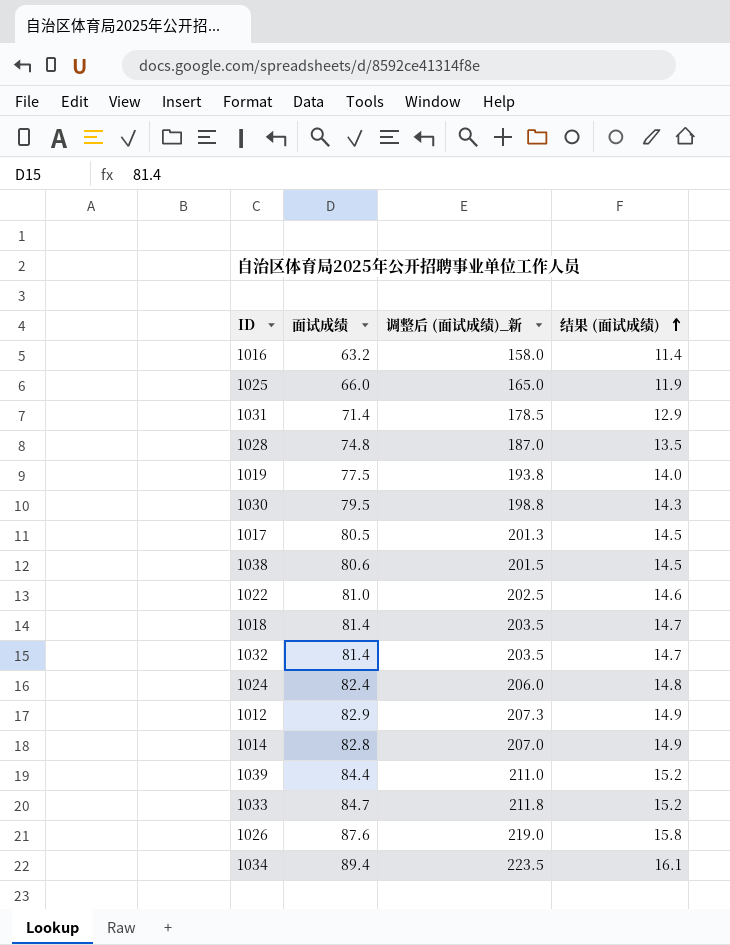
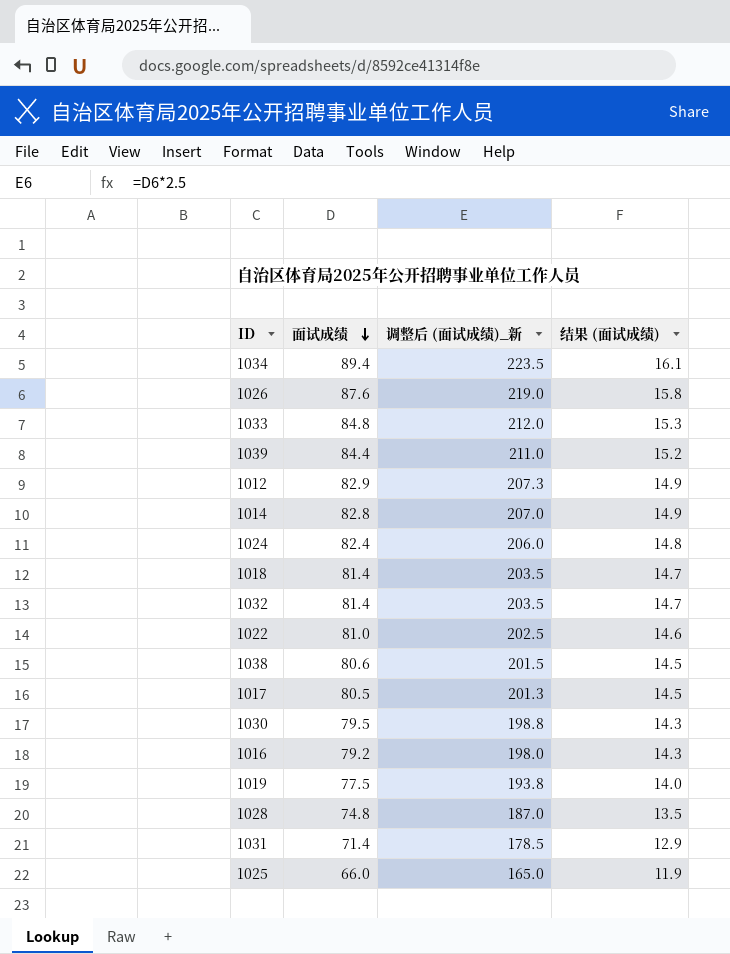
row order: 结果 (面试成绩) ascending -> 面试成绩 descending
1033 | 面试成绩: 84.7 -> 84.8
1033 | 调整后 (面试成绩)_新: 211.8 -> 212.0
1033 | 结果 (面试成绩): 15.2 -> 15.3
1016 | 面试成绩: 63.2 -> 79.2
1016 | 调整后 (面试成绩)_新: 158.0 -> 198.0
1016 | 结果 (面试成绩): 11.4 -> 14.3

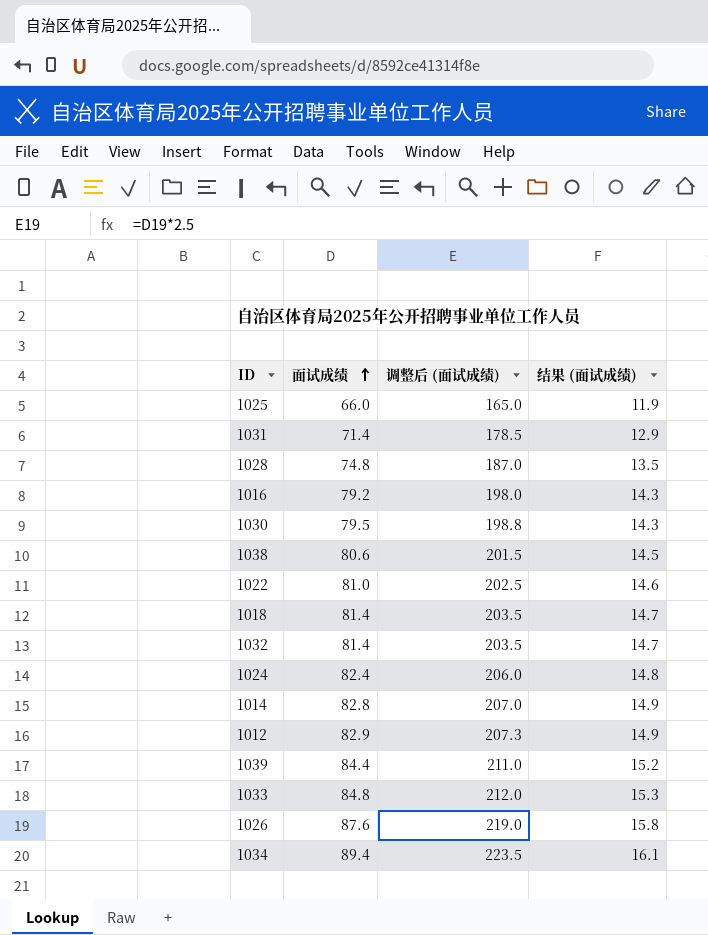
row order: 面试成绩 descending -> 面试成绩 ascending
column name: 调整后 (面试成绩)_新 -> 调整后 (面试成绩)
row 1017: 80.5 | 201.3 | 14.5 -> none
row 1019: 77.5 | 193.8 | 14.0 -> none

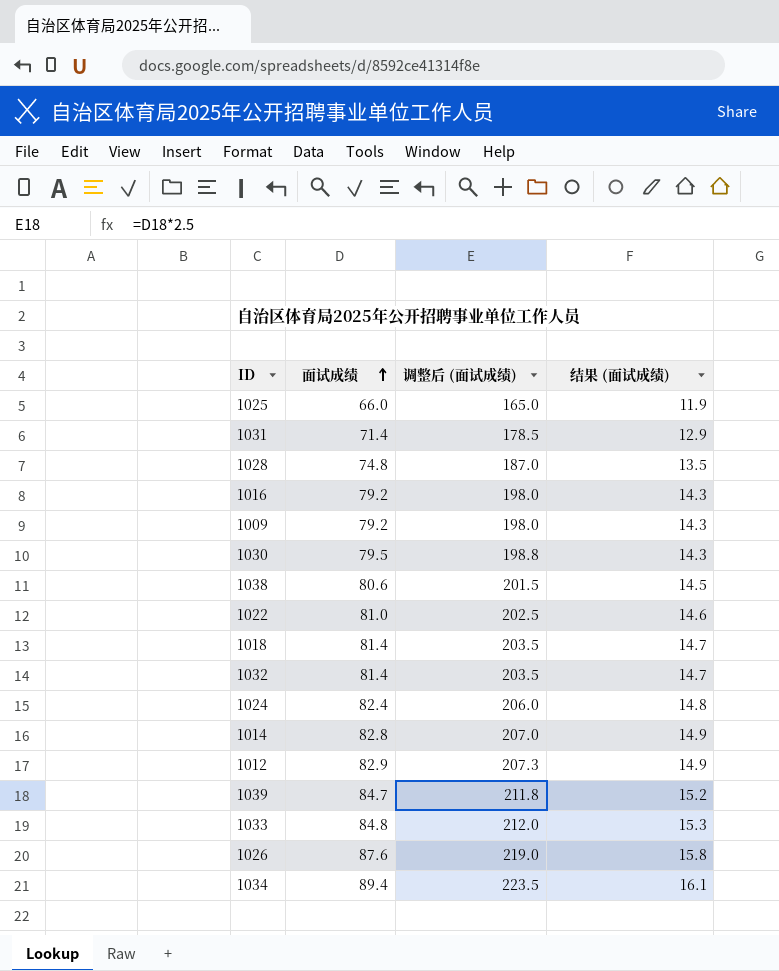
row 1009: none -> 79.2 | 198.0 | 14.3
1039 | 面试成绩: 84.4 -> 84.7
1039 | 调整后 (面试成绩): 211.0 -> 211.8

